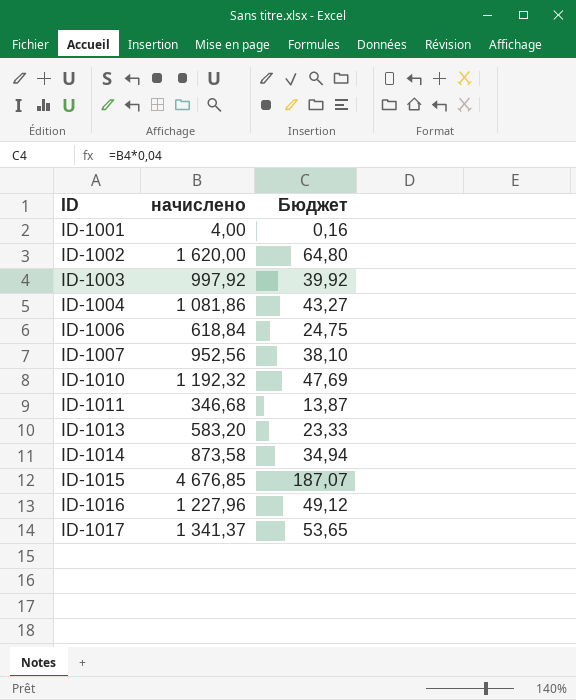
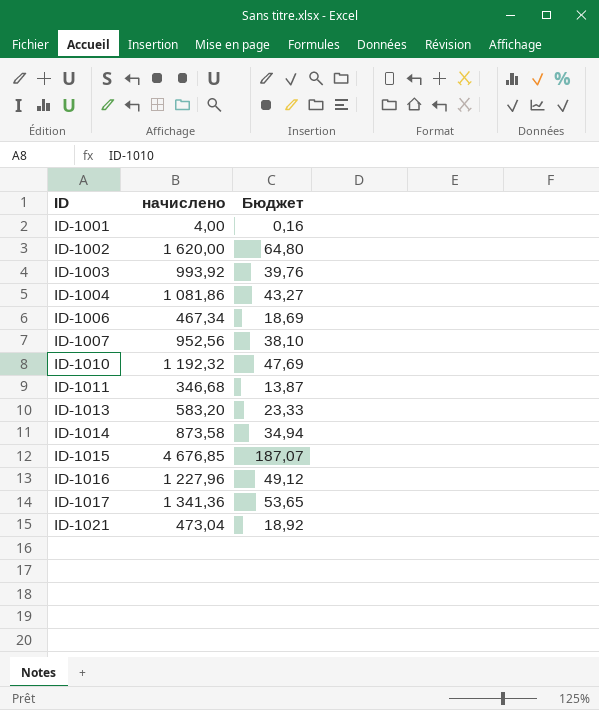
ID-1003 | начислено: 997,92 -> 993,92
ID-1003 | Бюджет: 39,92 -> 39,76
ID-1006 | начислено: 618,84 -> 467,34
ID-1006 | Бюджет: 24,75 -> 18,69
ID-1017 | начислено: 1 341,37 -> 1 341,36
row ID-1021: none -> 473,04 | 18,92

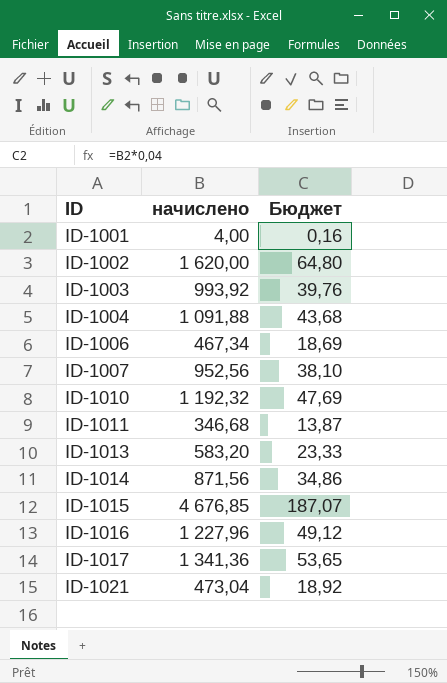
ID-1004 | начислено: 1 081,86 -> 1 091,88
ID-1004 | Бюджет: 43,27 -> 43,68
ID-1014 | начислено: 873,58 -> 871,56
ID-1014 | Бюджет: 34,94 -> 34,86

